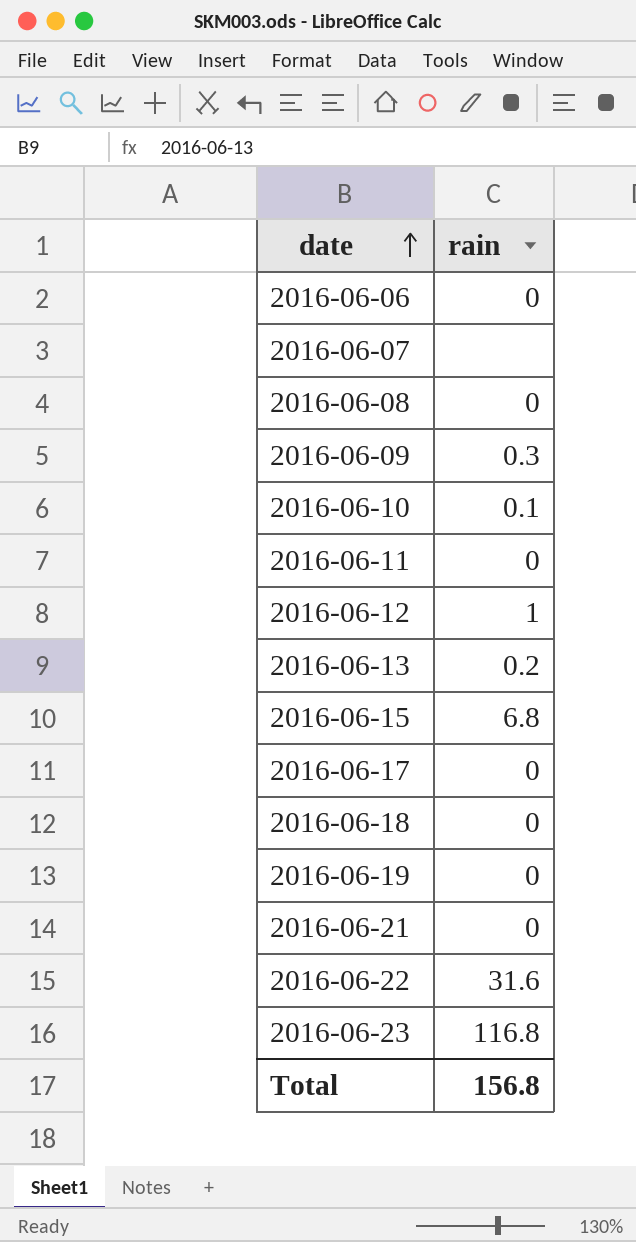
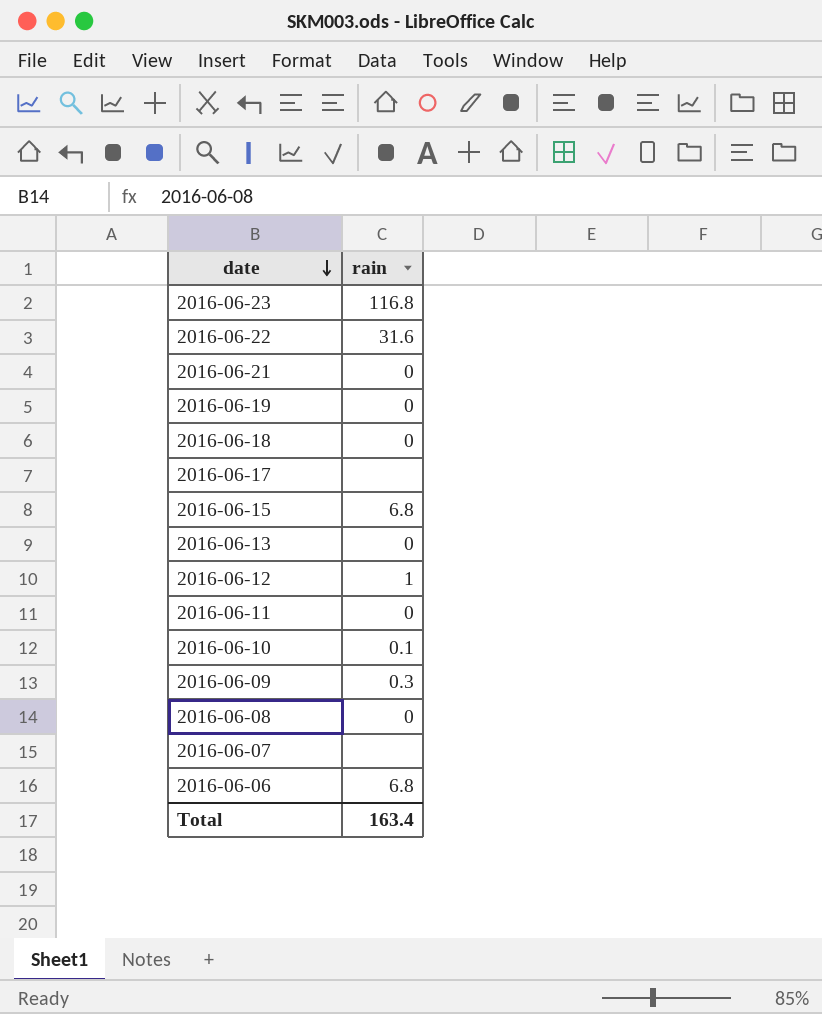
row order: date ascending -> date descending
2016-06-17 | rain: 0 -> none
2016-06-13 | rain: 0.2 -> 0
2016-06-06 | rain: 0 -> 6.8
Total | rain: 156.8 -> 163.4

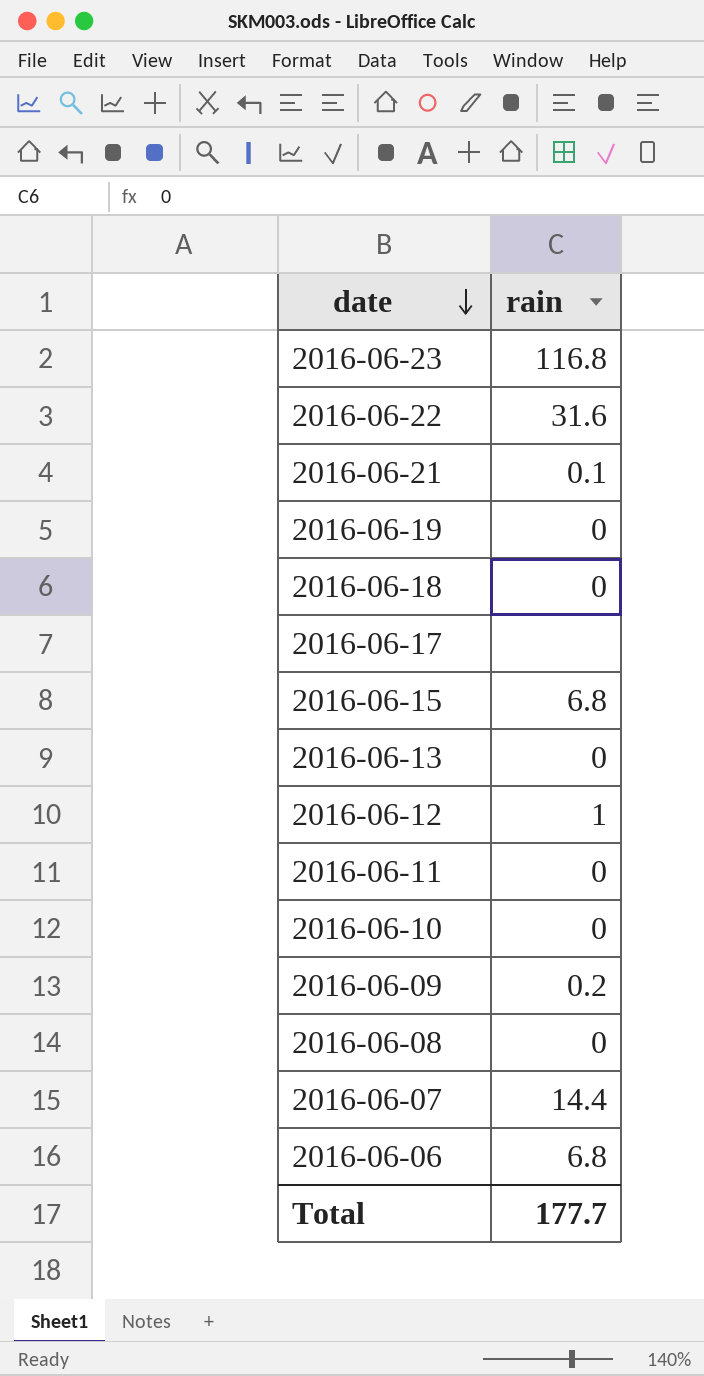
2016-06-21 | rain: 0 -> 0.1
2016-06-10 | rain: 0.1 -> 0
2016-06-09 | rain: 0.3 -> 0.2
2016-06-07 | rain: none -> 14.4
Total | rain: 163.4 -> 177.7

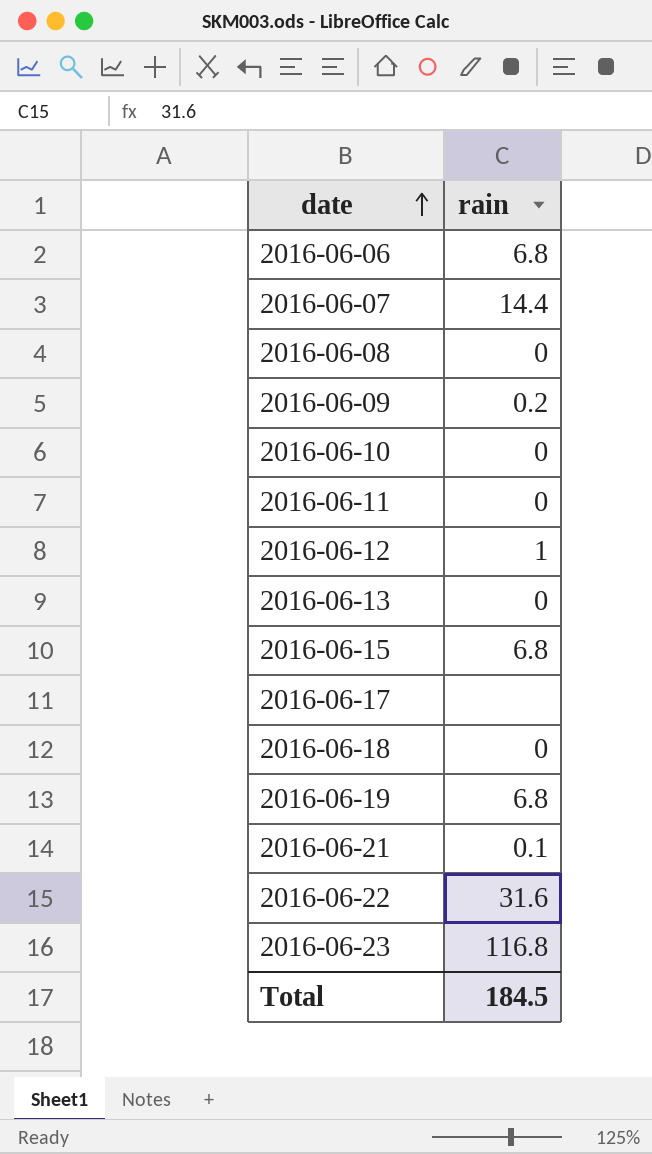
row order: date descending -> date ascending
2016-06-19 | rain: 0 -> 6.8
Total | rain: 177.7 -> 184.5

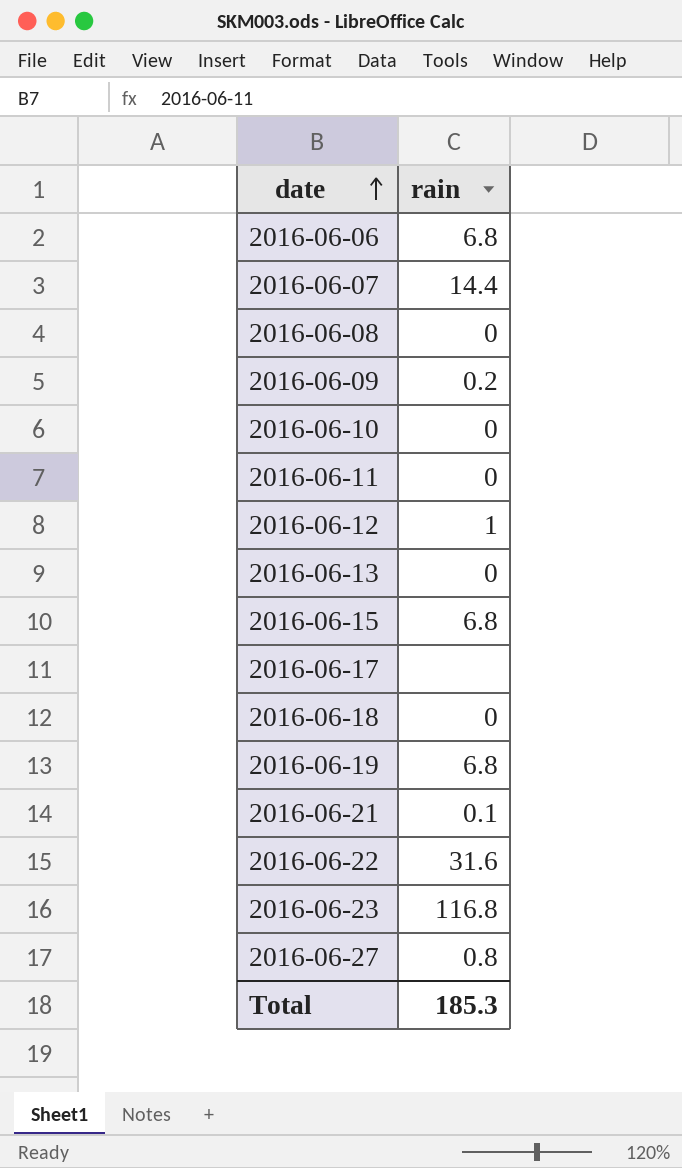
row 2016-06-27: none -> 0.8
Total | rain: 184.5 -> 185.3

